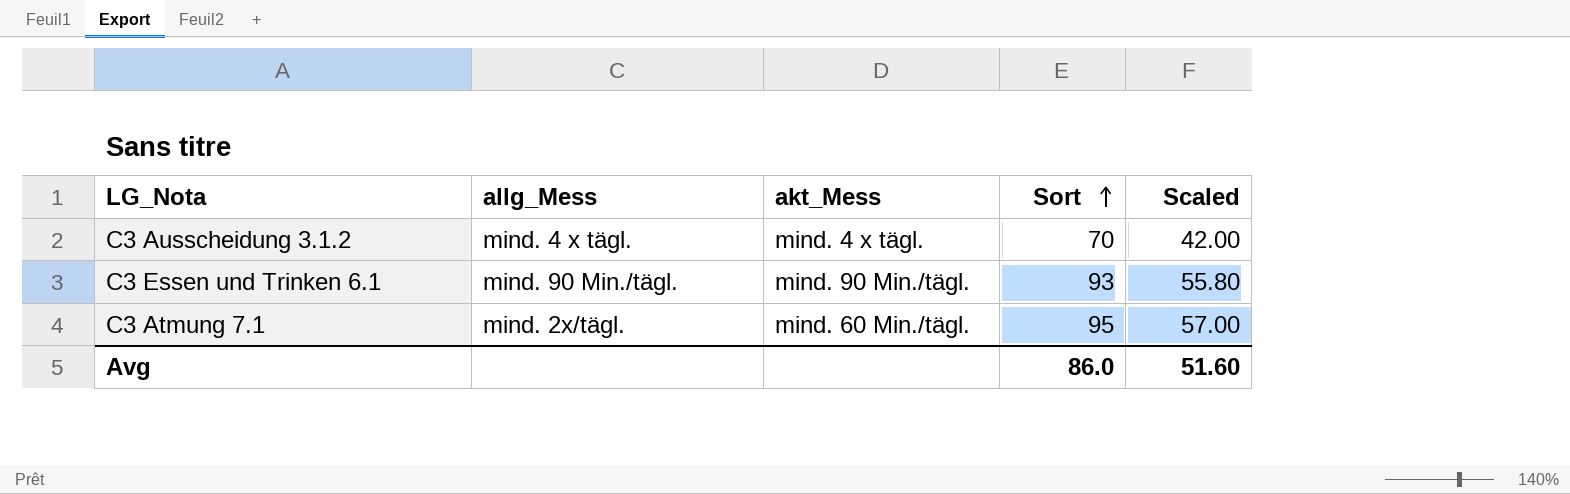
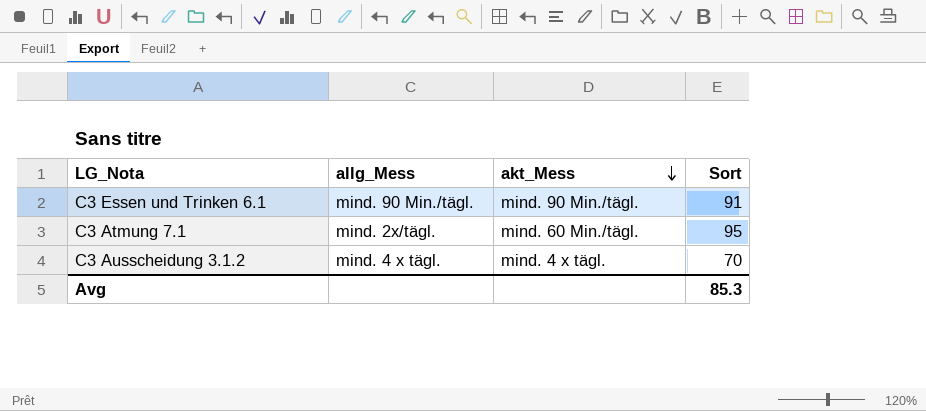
row order: Sort ascending -> akt_Mess descending
column Scaled | formula: [Sort] * 0.6 -> none
C3 Essen und Trinken 6.1 | Sort: 93 -> 91
Avg | Sort: 86.0 -> 85.3

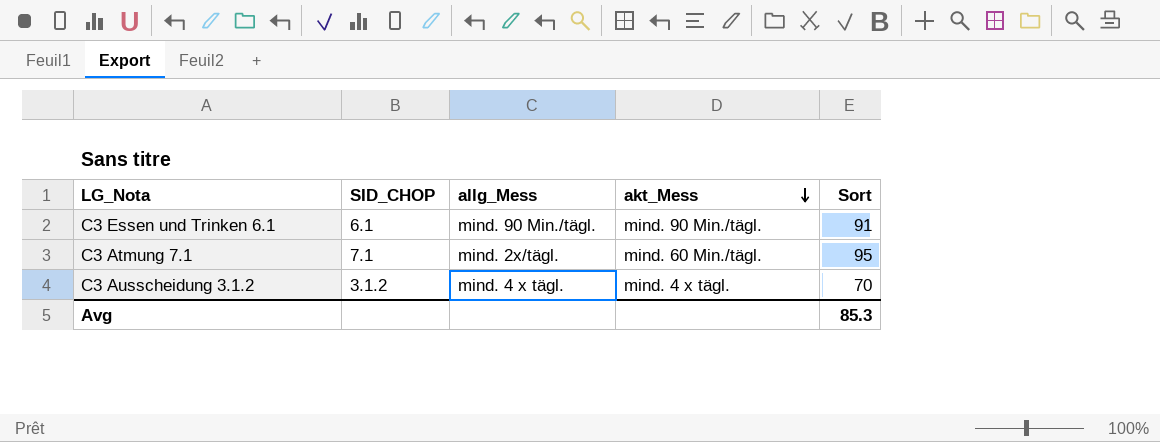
column SID_CHOP | position: none -> 2

